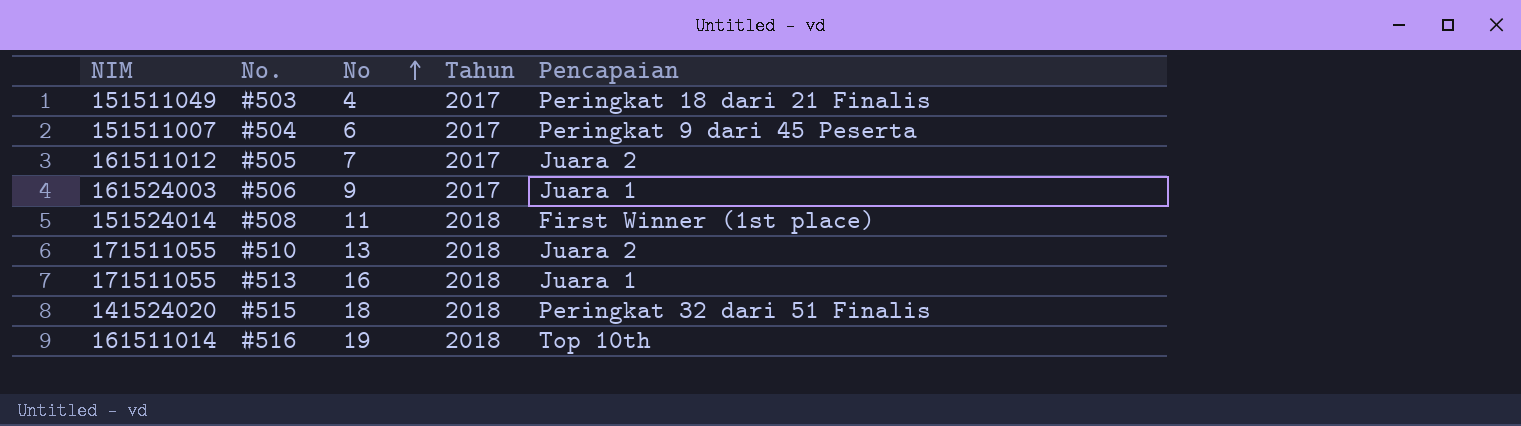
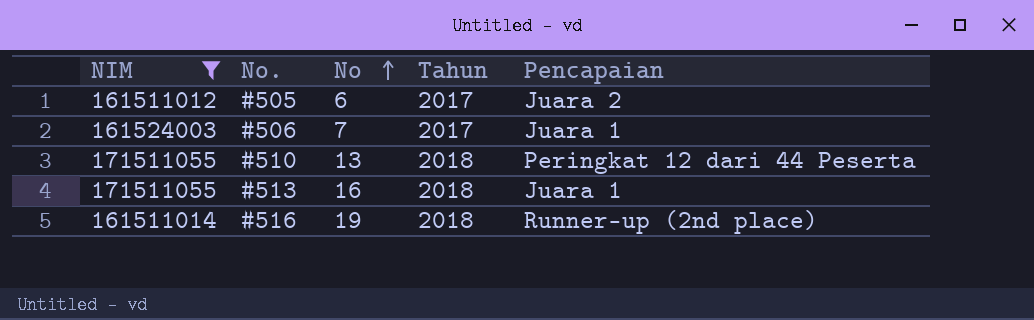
filter: none -> NIM >= 161511012
#505 | No: 7 -> 6
#506 | No: 9 -> 7
#510 | Pencapaian: Juara 2 -> Peringkat 12 dari 44 Peserta
#516 | Pencapaian: Top 10th -> Runner-up (2nd place)

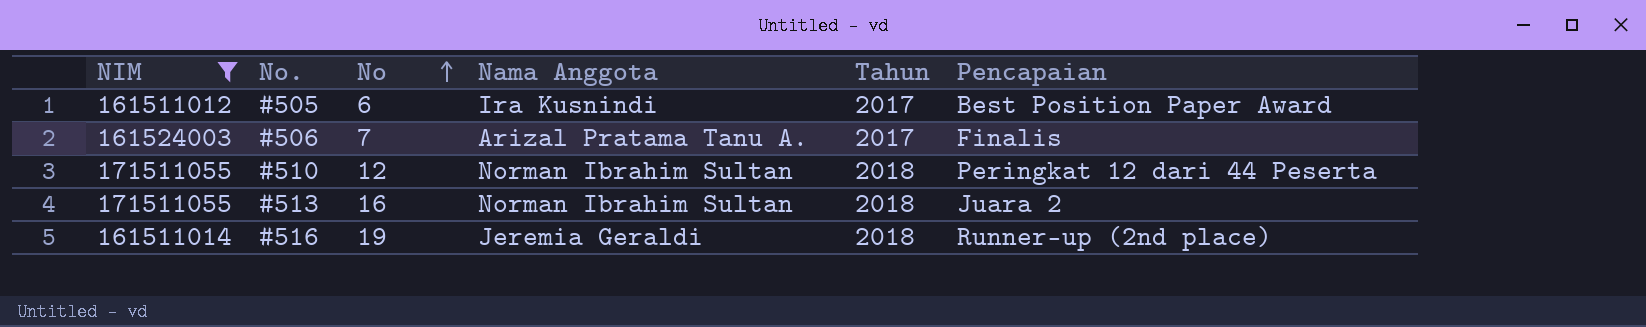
column Nama Anggota | position: none -> 4
#505 | Pencapaian: Juara 2 -> Best Position Paper Award
#506 | Pencapaian: Juara 1 -> Finalis
#510 | No: 13 -> 12
#513 | Pencapaian: Juara 1 -> Juara 2

